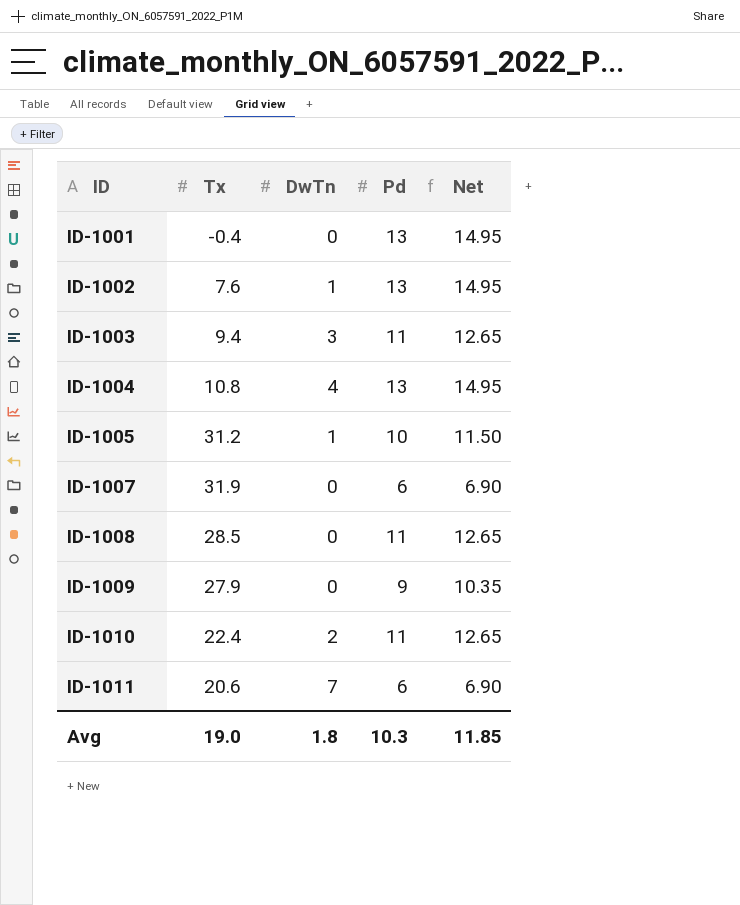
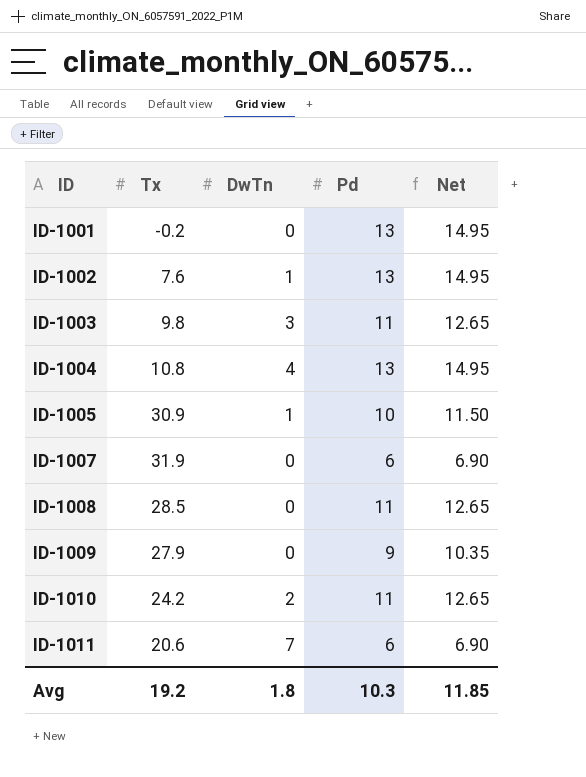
ID-1001 | Tx: -0.4 -> -0.2
ID-1003 | Tx: 9.4 -> 9.8
ID-1005 | Tx: 31.2 -> 30.9
ID-1010 | Tx: 22.4 -> 24.2
Avg | Tx: 19.0 -> 19.2

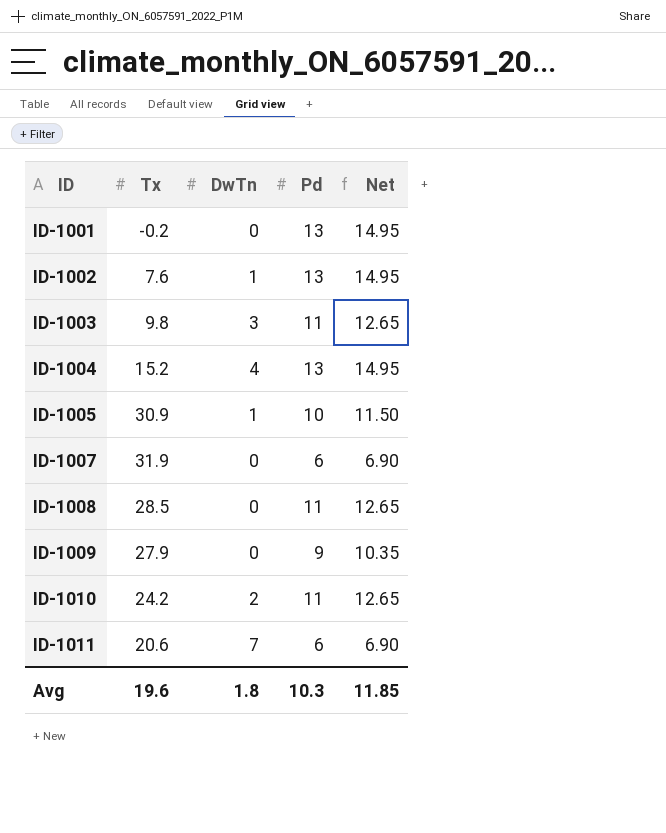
ID-1004 | Tx: 10.8 -> 15.2
Avg | Tx: 19.2 -> 19.6

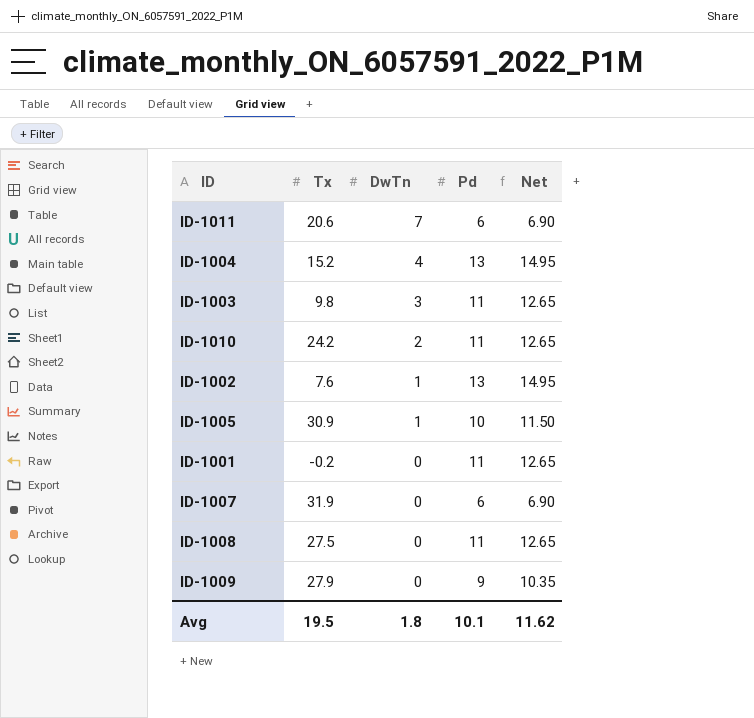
row order: ID ascending -> DwTn descending
ID-1001 | Pd: 13 -> 11
ID-1001 | Net: 14.95 -> 12.65
ID-1008 | Tx: 28.5 -> 27.5
Avg | Tx: 19.6 -> 19.5
Avg | Pd: 10.3 -> 10.1
Avg | Net: 11.85 -> 11.62

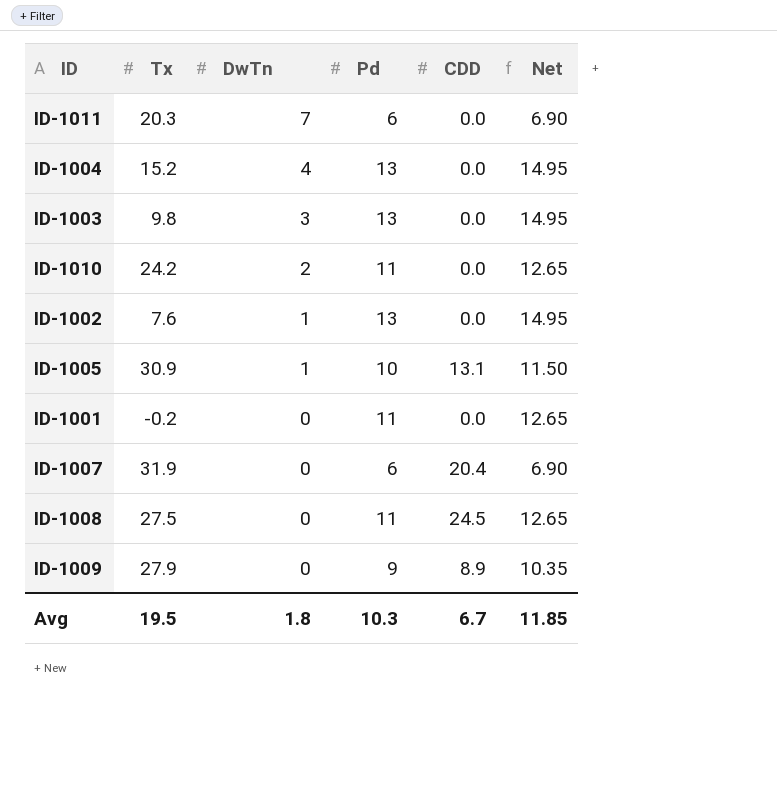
column CDD | position: none -> 5
ID-1011 | Tx: 20.6 -> 20.3
ID-1003 | Pd: 11 -> 13
ID-1003 | Net: 12.65 -> 14.95
Avg | Pd: 10.1 -> 10.3
Avg | Net: 11.62 -> 11.85

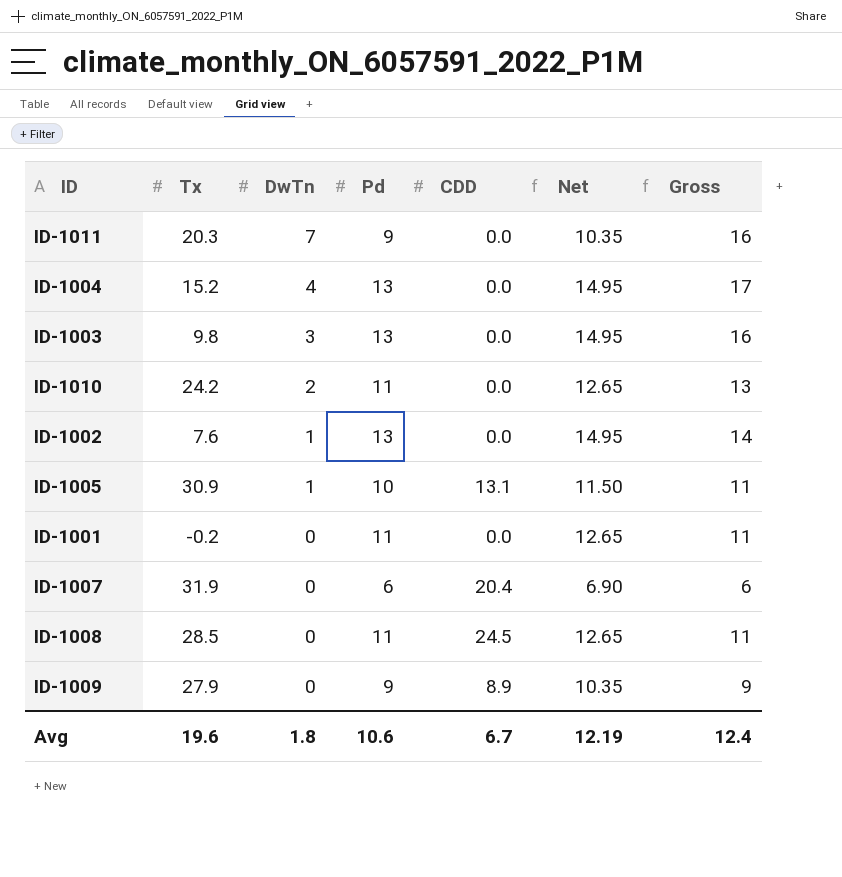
column Gross | formula: none -> [DwTn] + [Pd]
ID-1011 | Pd: 6 -> 9
ID-1011 | Net: 6.90 -> 10.35
ID-1008 | Tx: 27.5 -> 28.5
Avg | Tx: 19.5 -> 19.6
Avg | Pd: 10.3 -> 10.6
Avg | Net: 11.85 -> 12.19

